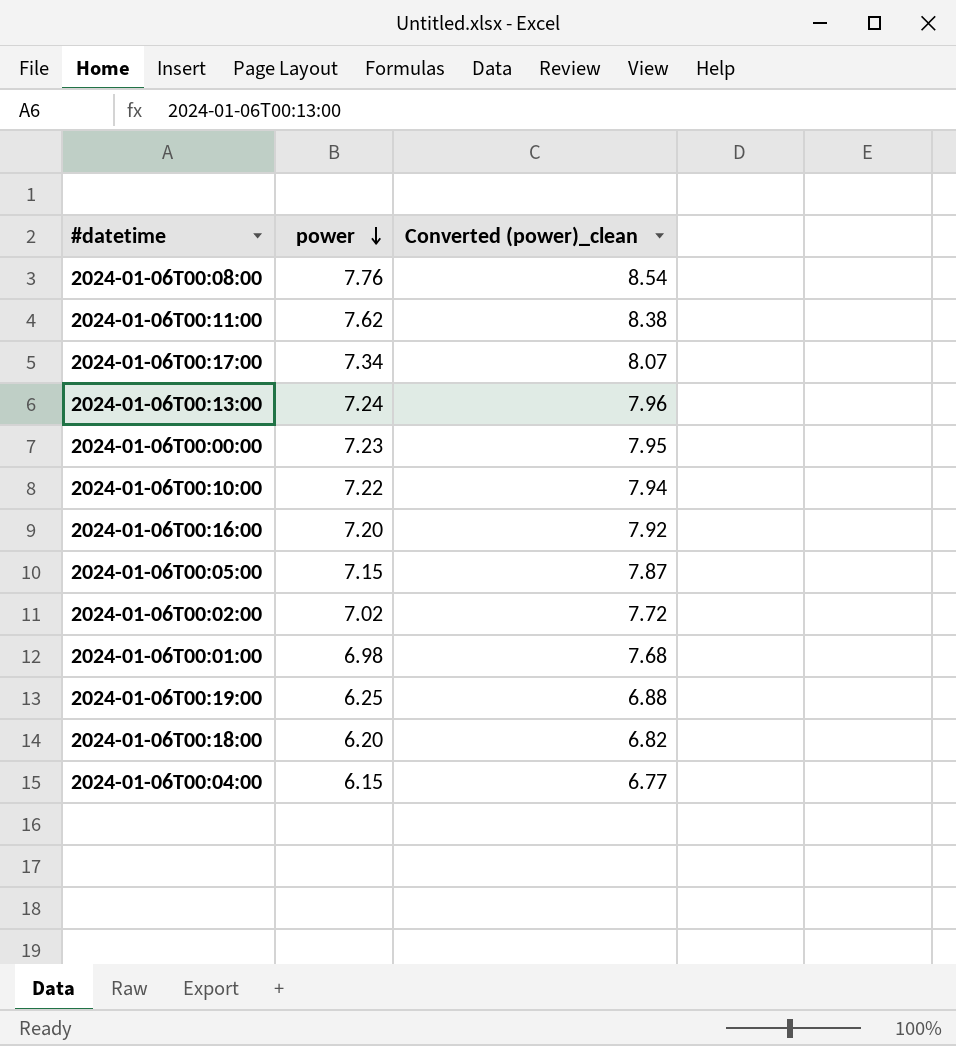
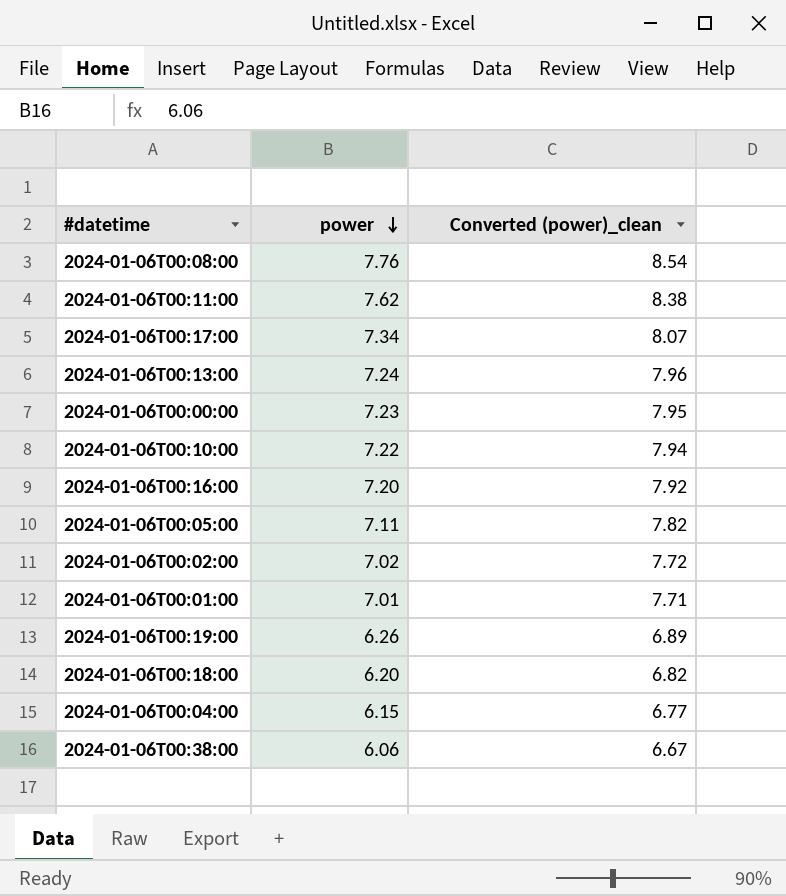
2024-01-06T00:05:00 | power: 7.15 -> 7.11
2024-01-06T00:05:00 | Converted (power)_clean: 7.87 -> 7.82
2024-01-06T00:01:00 | power: 6.98 -> 7.01
2024-01-06T00:01:00 | Converted (power)_clean: 7.68 -> 7.71
2024-01-06T00:19:00 | power: 6.25 -> 6.26
2024-01-06T00:19:00 | Converted (power)_clean: 6.88 -> 6.89
row 2024-01-06T00:38:00: none -> 6.06 | 6.67

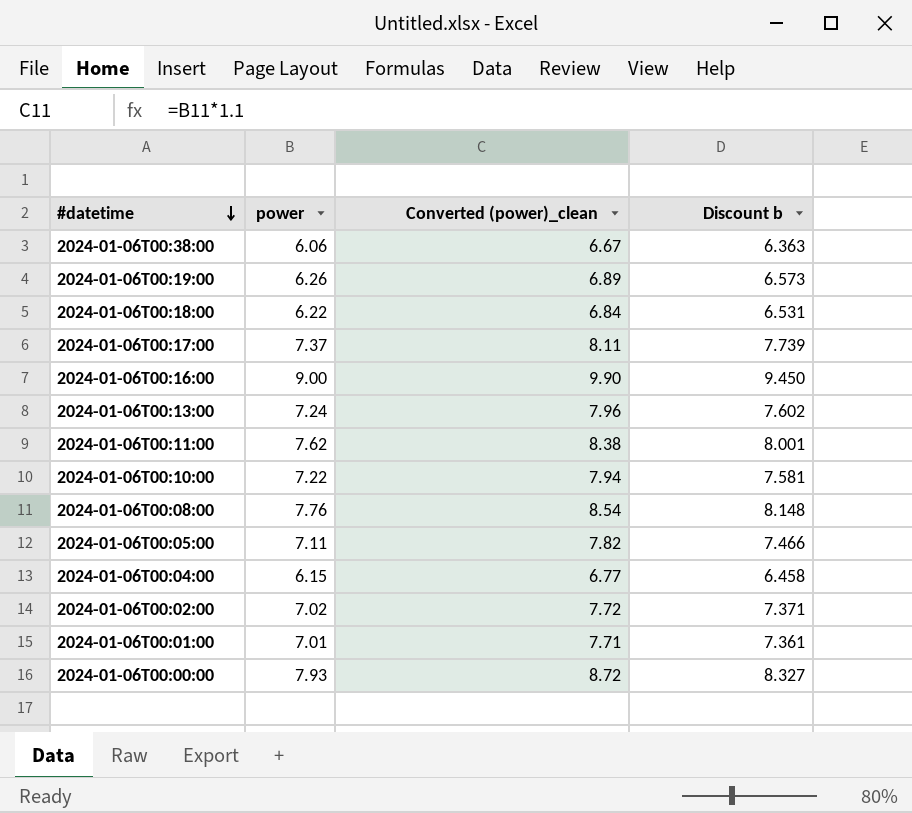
row order: power descending -> #datetime descending
column Discount b | formula: none -> [power] * 1.05
2024-01-06T00:18:00 | power: 6.20 -> 6.22
2024-01-06T00:18:00 | Converted (power)_clean: 6.82 -> 6.84
2024-01-06T00:17:00 | power: 7.34 -> 7.37
2024-01-06T00:17:00 | Converted (power)_clean: 8.07 -> 8.11
2024-01-06T00:16:00 | power: 7.20 -> 9.00
2024-01-06T00:16:00 | Converted (power)_clean: 7.92 -> 9.90
2024-01-06T00:00:00 | power: 7.23 -> 7.93
2024-01-06T00:00:00 | Converted (power)_clean: 7.95 -> 8.72

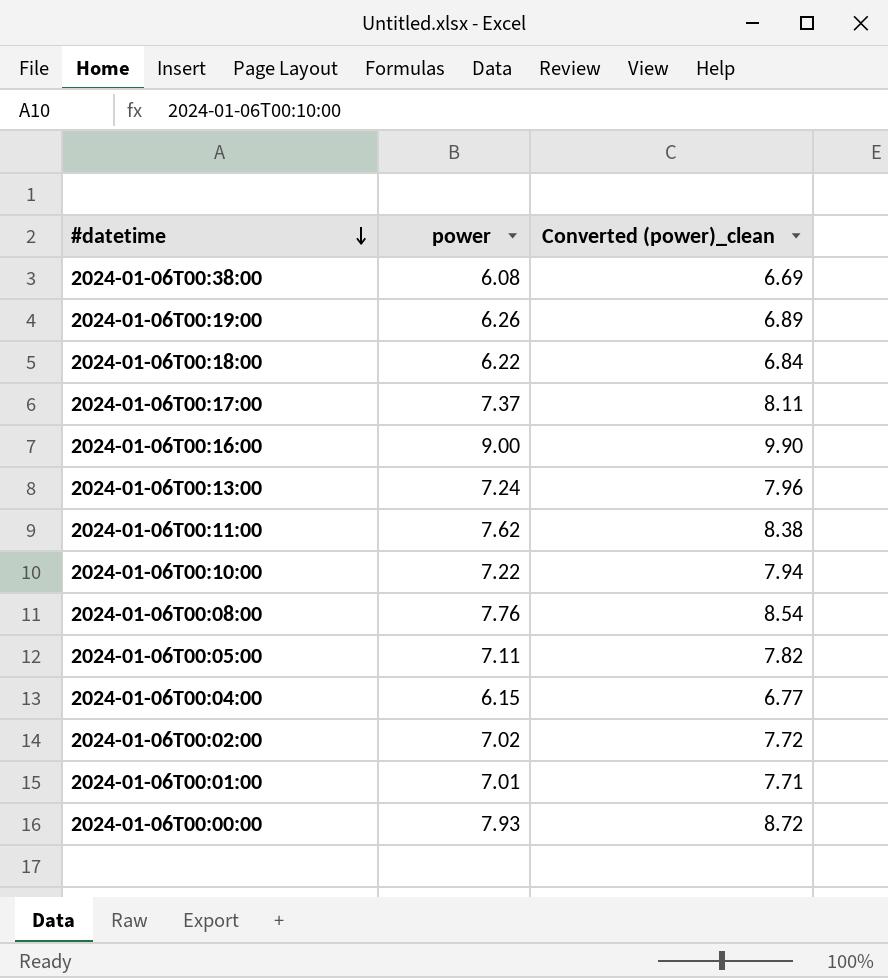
column Discount b | formula: [power] * 1.05 -> none
2024-01-06T00:38:00 | power: 6.06 -> 6.08
2024-01-06T00:38:00 | Converted (power)_clean: 6.67 -> 6.69

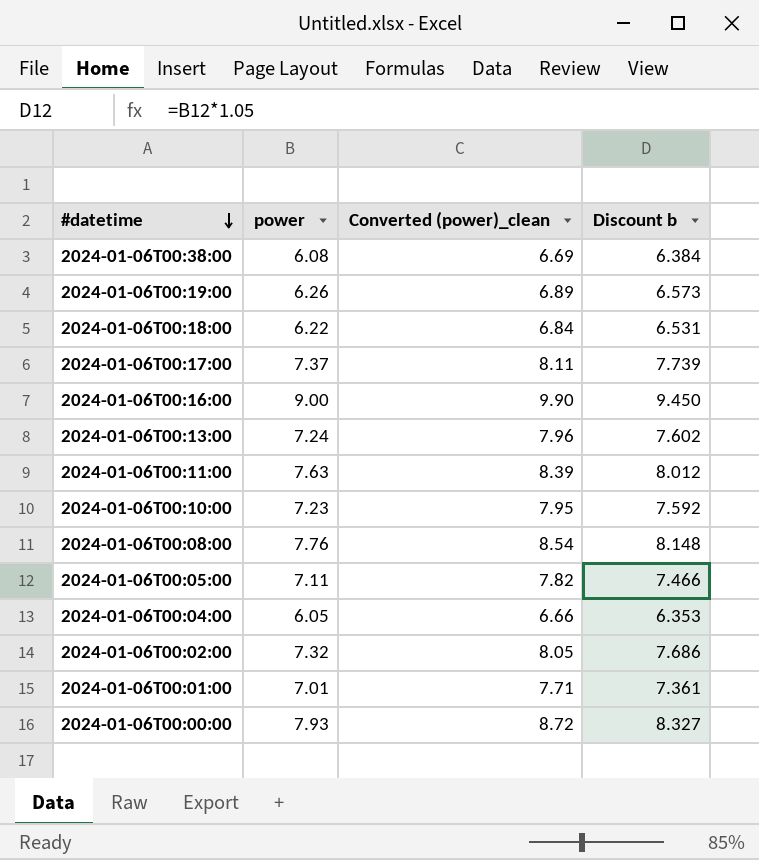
column Discount b | formula: none -> [power] * 1.05
2024-01-06T00:11:00 | power: 7.62 -> 7.63
2024-01-06T00:11:00 | Converted (power)_clean: 8.38 -> 8.39
2024-01-06T00:10:00 | power: 7.22 -> 7.23
2024-01-06T00:10:00 | Converted (power)_clean: 7.94 -> 7.95
2024-01-06T00:04:00 | power: 6.15 -> 6.05
2024-01-06T00:04:00 | Converted (power)_clean: 6.77 -> 6.66
2024-01-06T00:02:00 | power: 7.02 -> 7.32
2024-01-06T00:02:00 | Converted (power)_clean: 7.72 -> 8.05

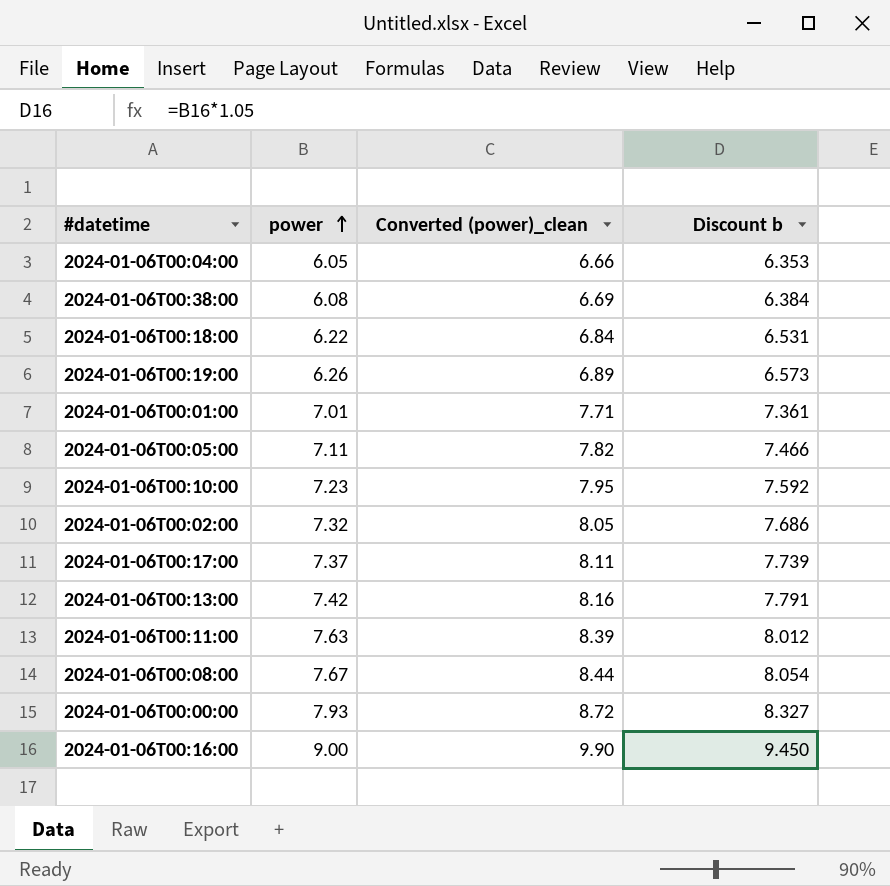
row order: #datetime descending -> power ascending
2024-01-06T00:13:00 | power: 7.24 -> 7.42
2024-01-06T00:13:00 | Converted (power)_clean: 7.96 -> 8.16
2024-01-06T00:13:00 | Discount b: 7.602 -> 7.791
2024-01-06T00:08:00 | power: 7.76 -> 7.67
2024-01-06T00:08:00 | Converted (power)_clean: 8.54 -> 8.44
2024-01-06T00:08:00 | Discount b: 8.148 -> 8.054

